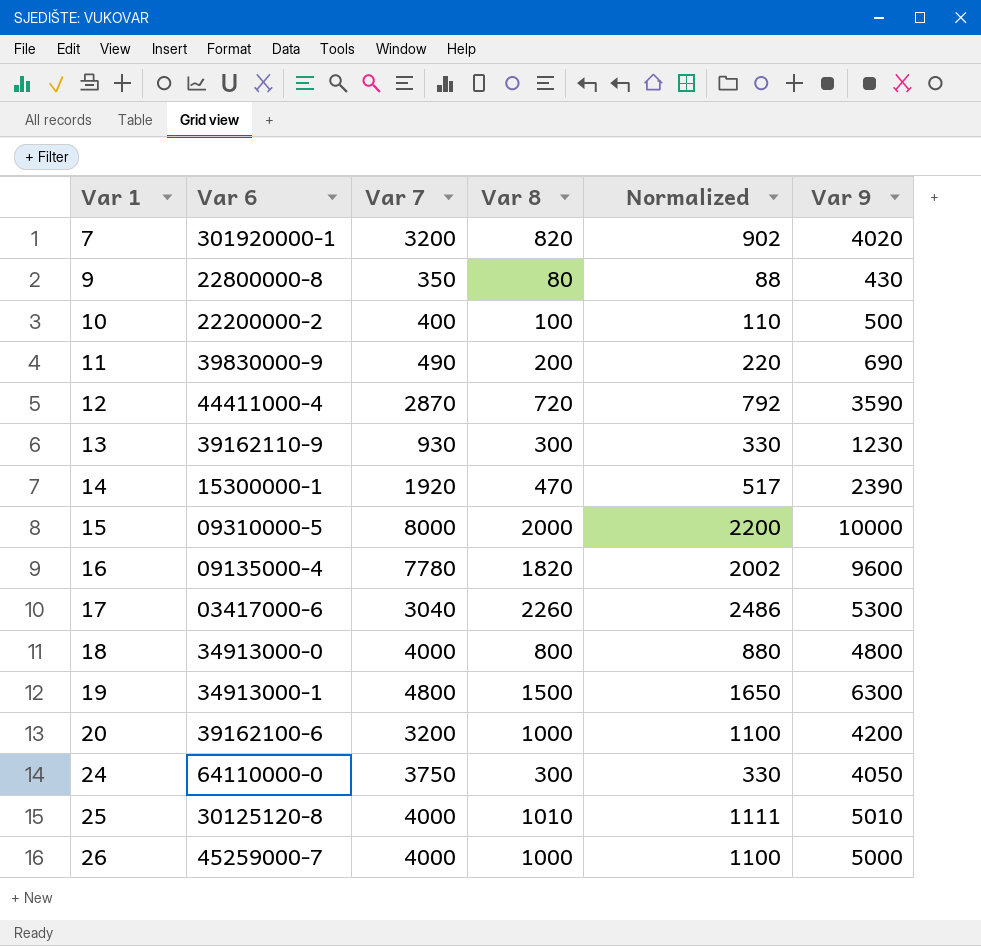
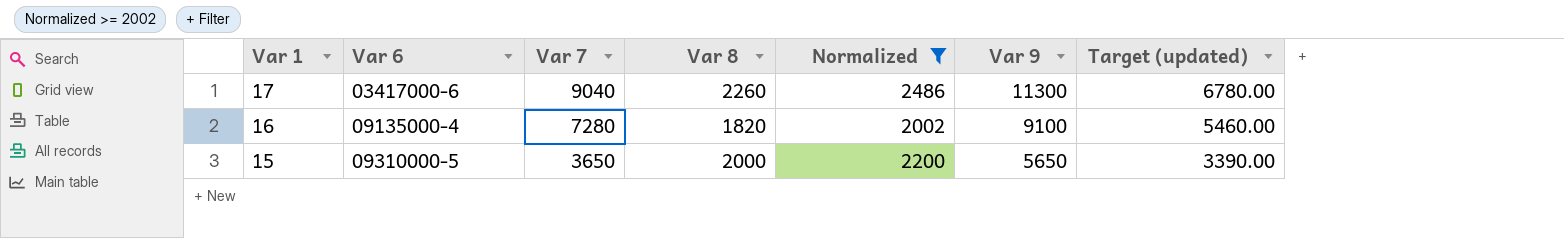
filter: none -> Normalized >= 2002
row order: Var 1 ascending -> Var 1 descending
column Target (updated) | formula: none -> [Var 9] * 0.6
17 | Var 7: 3040 -> 9040
17 | Var 9: 5300 -> 11300
16 | Var 7: 7780 -> 7280
16 | Var 9: 9600 -> 9100
15 | Var 7: 8000 -> 3650
15 | Var 9: 10000 -> 5650

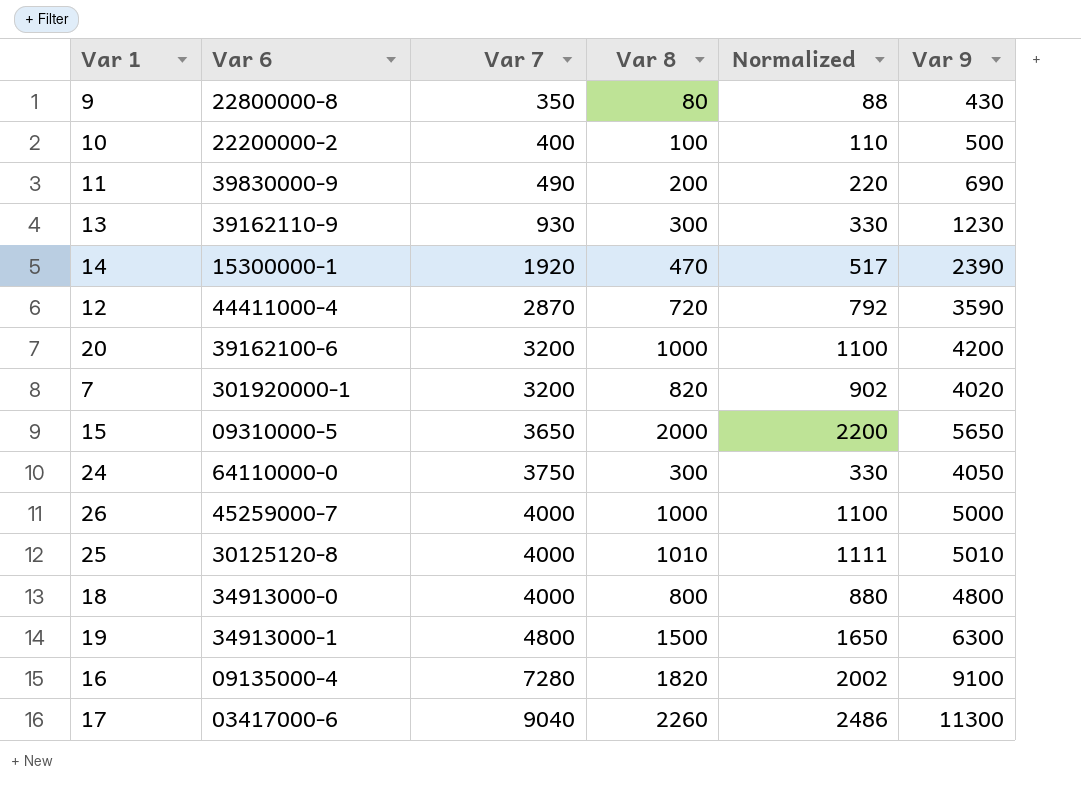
filter: Normalized >= 2002 -> none
row order: Var 1 descending -> Var 7 ascending
column Target (updated) | formula: [Var 9] * 0.6 -> none

